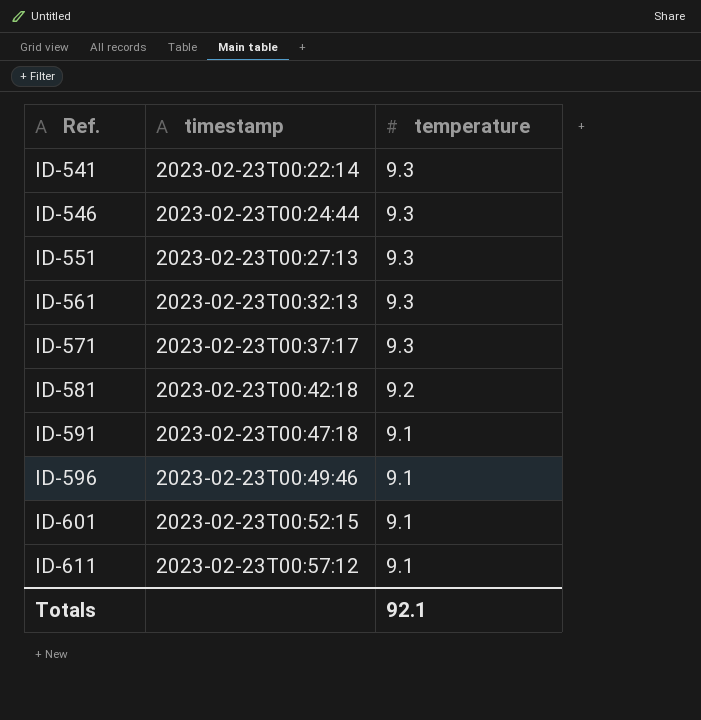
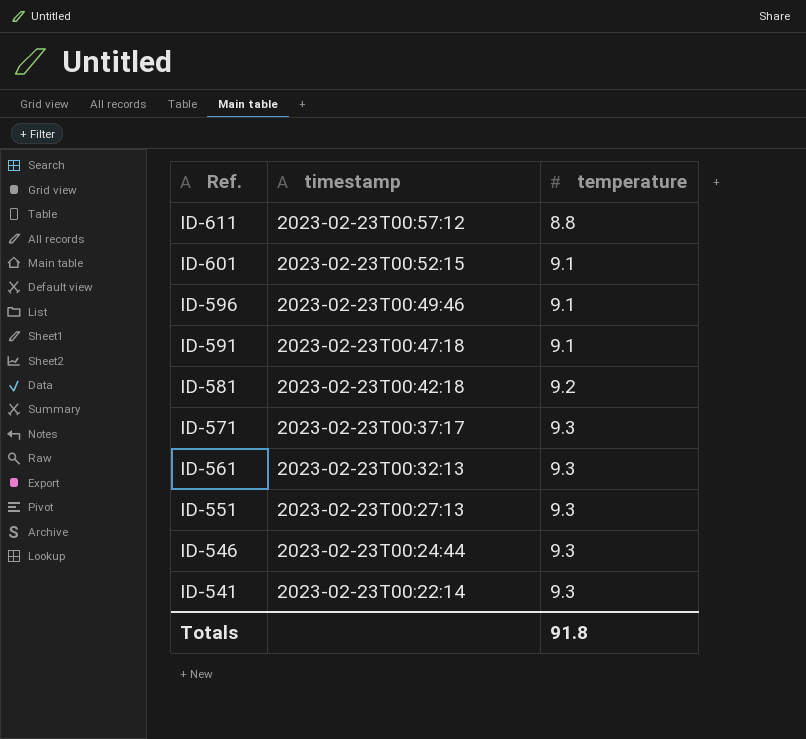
row order: Ref. ascending -> Ref. descending
ID-611 | temperature: 9.1 -> 8.8
Totals | temperature: 92.1 -> 91.8

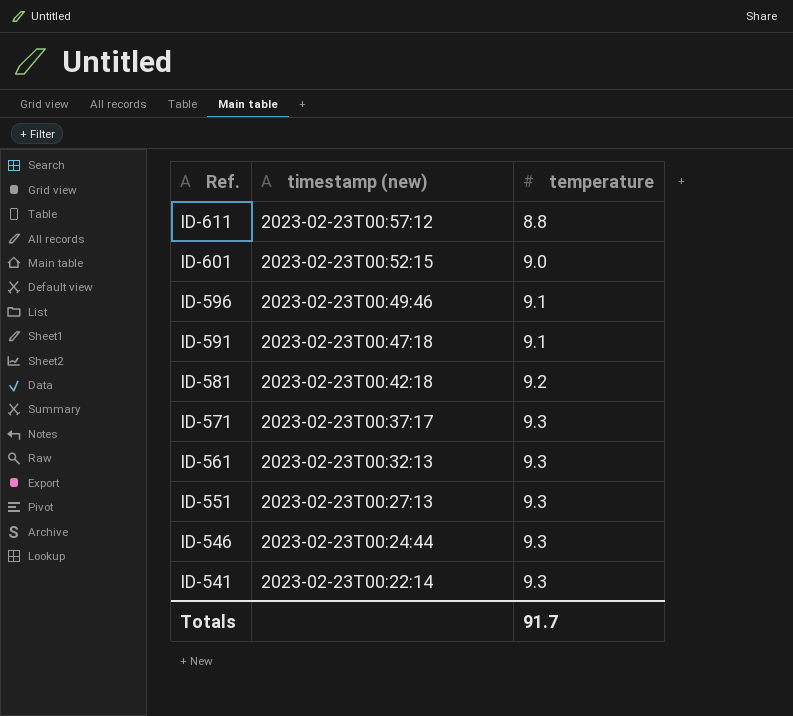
column name: timestamp -> timestamp (new)
ID-601 | temperature: 9.1 -> 9.0
Totals | temperature: 91.8 -> 91.7

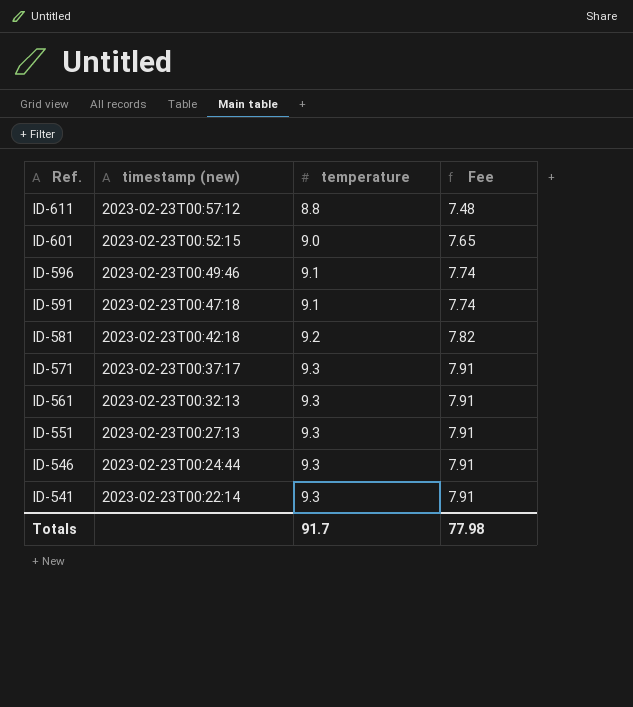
column Fee | formula: none -> [temperature] * 0.85

